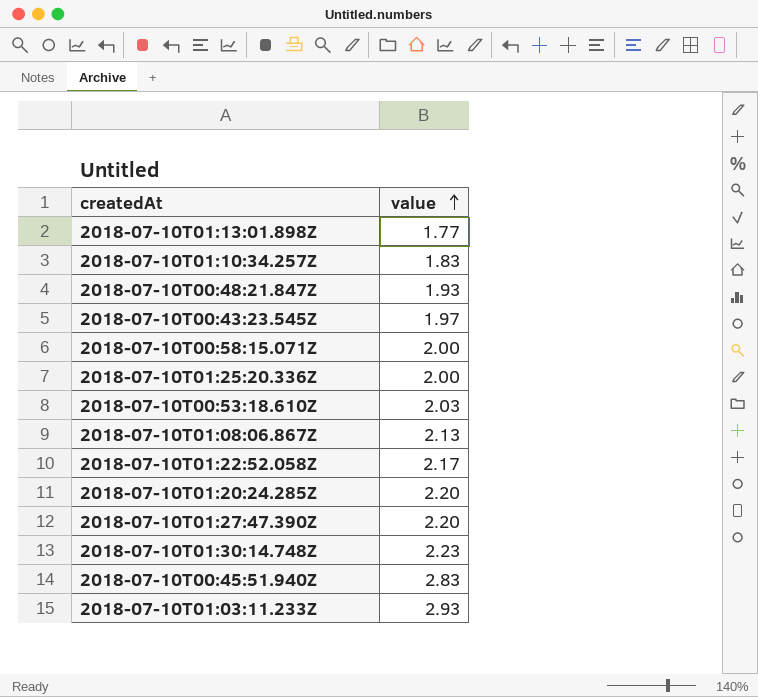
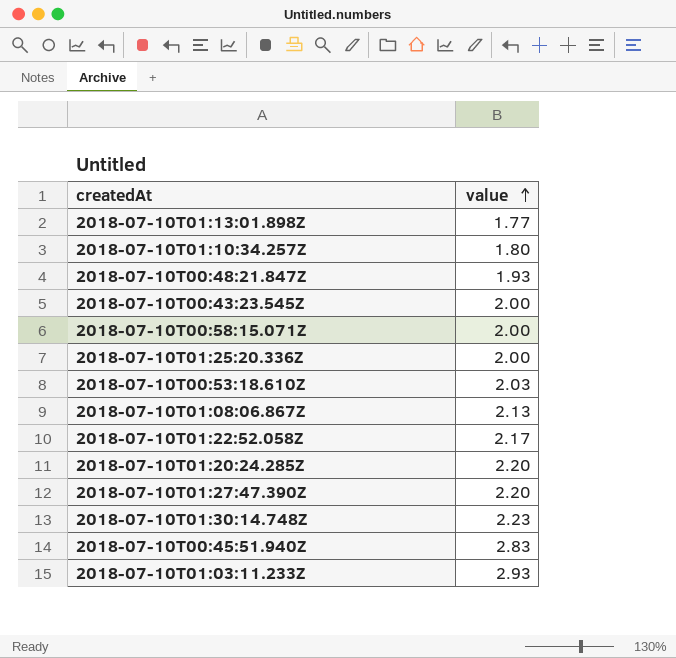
2018-07-10T01:10:34.257Z | value: 1.83 -> 1.80
2018-07-10T00:43:23.545Z | value: 1.97 -> 2.00

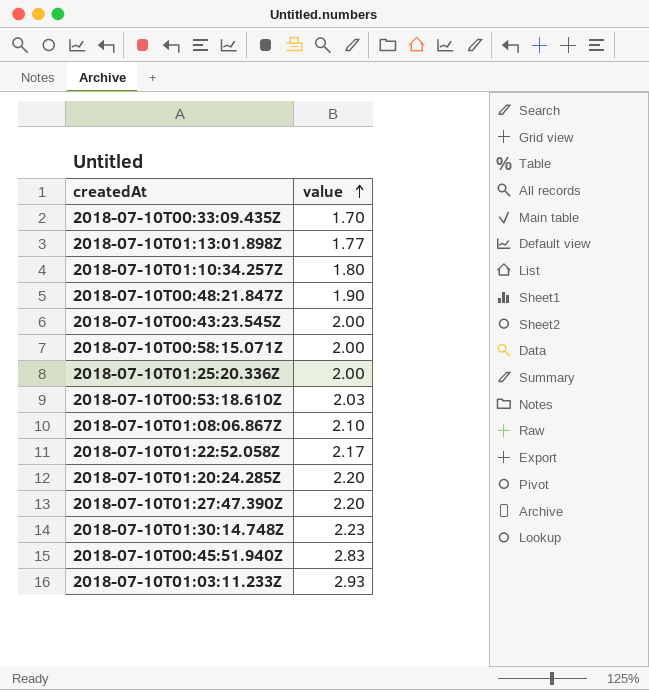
row 2018-07-10T00:33:09.435Z: none -> 1.70
2018-07-10T00:48:21.847Z | value: 1.93 -> 1.90
2018-07-10T01:08:06.867Z | value: 2.13 -> 2.10

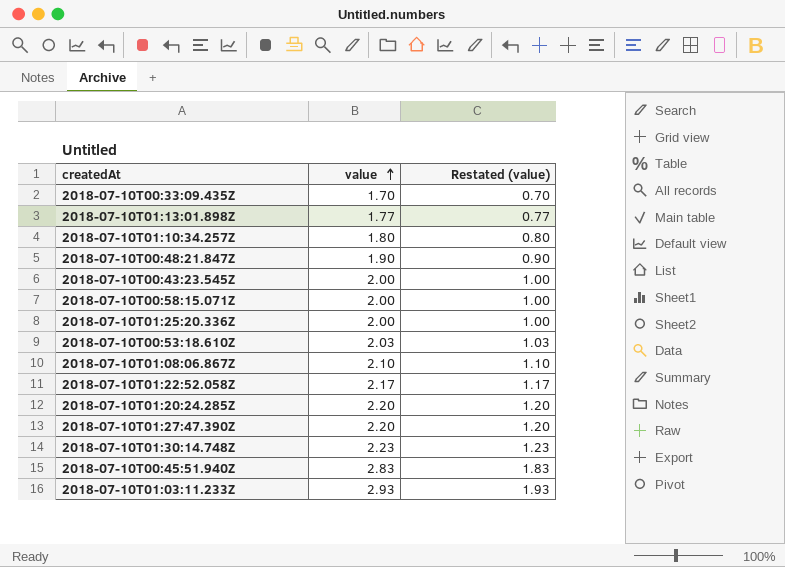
column Restated (value) | formula: none -> [value] - 1

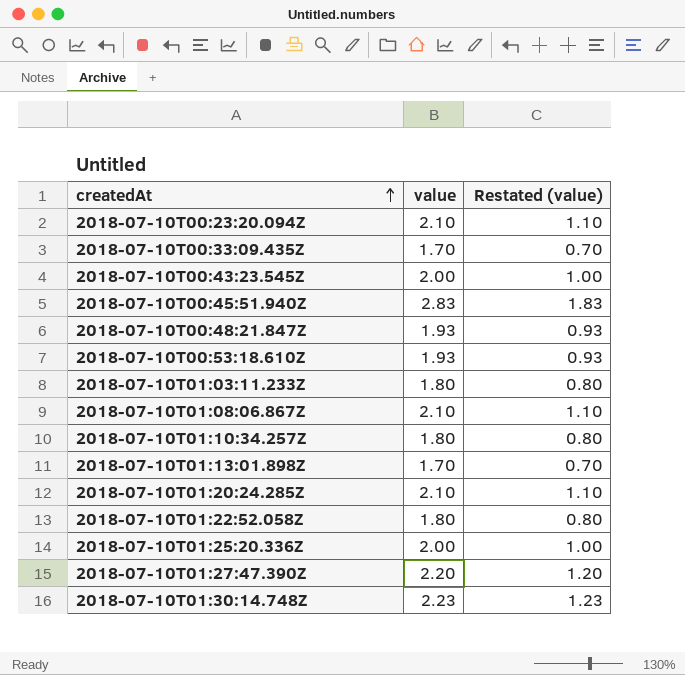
row order: value ascending -> createdAt ascending
row 2018-07-10T00:58:15.071Z: 2.00 | 1.00 -> none
row 2018-07-10T00:23:20.094Z: none -> 2.10 | 1.10
2018-07-10T00:48:21.847Z | value: 1.90 -> 1.93
2018-07-10T00:48:21.847Z | Restated (value): 0.90 -> 0.93
2018-07-10T00:53:18.610Z | value: 2.03 -> 1.93
2018-07-10T00:53:18.610Z | Restated (value): 1.03 -> 0.93
2018-07-10T01:03:11.233Z | value: 2.93 -> 1.80
2018-07-10T01:03:11.233Z | Restated (value): 1.93 -> 0.80
2018-07-10T01:13:01.898Z | value: 1.77 -> 1.70
2018-07-10T01:13:01.898Z | Restated (value): 0.77 -> 0.70
2018-07-10T01:20:24.285Z | value: 2.20 -> 2.10
2018-07-10T01:20:24.285Z | Restated (value): 1.20 -> 1.10
2018-07-10T01:22:52.058Z | value: 2.17 -> 1.80
2018-07-10T01:22:52.058Z | Restated (value): 1.17 -> 0.80

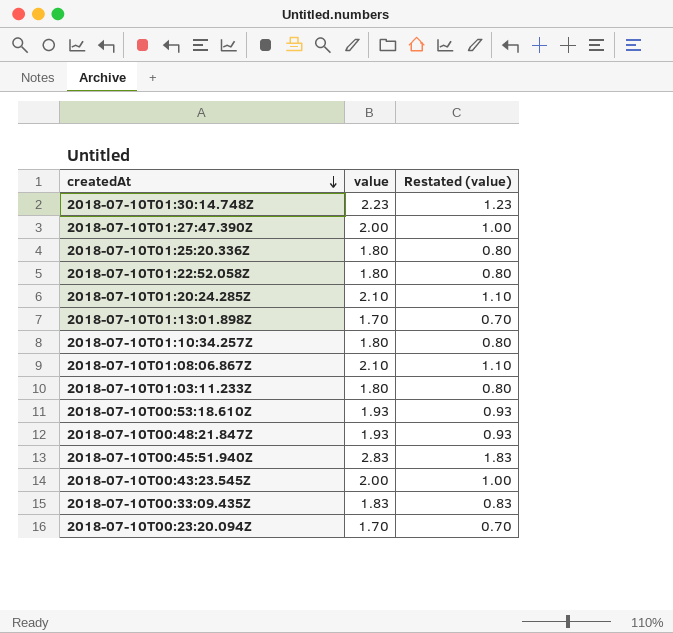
row order: createdAt ascending -> createdAt descending
2018-07-10T01:27:47.390Z | value: 2.20 -> 2.00
2018-07-10T01:27:47.390Z | Restated (value): 1.20 -> 1.00
2018-07-10T01:25:20.336Z | value: 2.00 -> 1.80
2018-07-10T01:25:20.336Z | Restated (value): 1.00 -> 0.80
2018-07-10T00:33:09.435Z | value: 1.70 -> 1.83
2018-07-10T00:33:09.435Z | Restated (value): 0.70 -> 0.83
2018-07-10T00:23:20.094Z | value: 2.10 -> 1.70
2018-07-10T00:23:20.094Z | Restated (value): 1.10 -> 0.70

